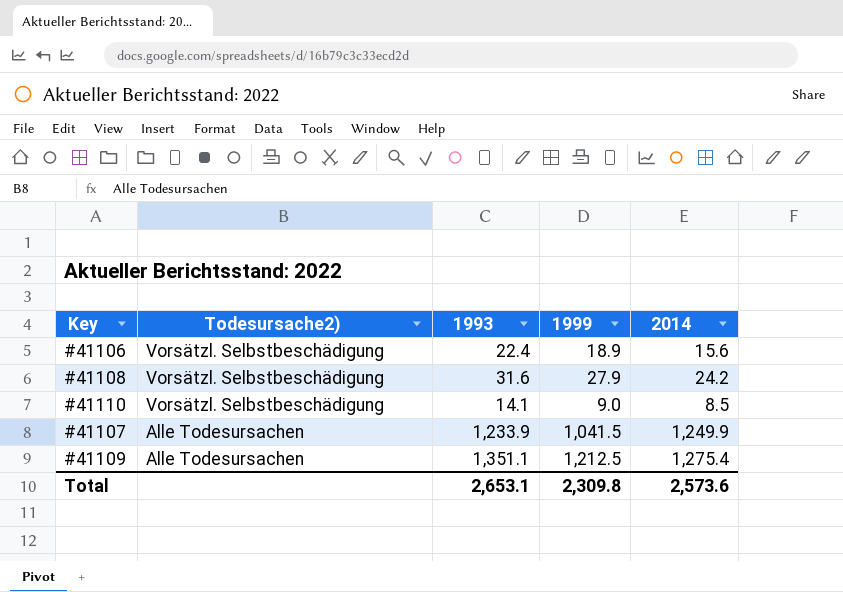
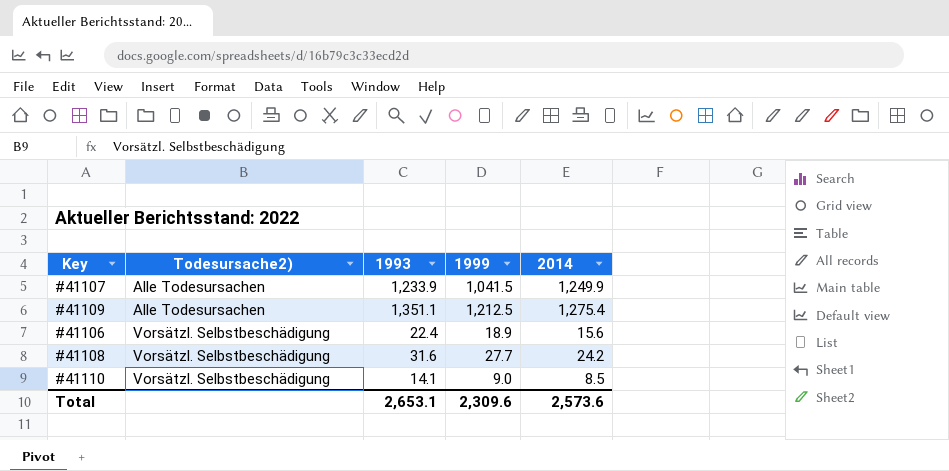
row order: Todesursache2) descending -> Todesursache2) ascending
#41108 | 1999: 27.9 -> 27.7
Total | 1999: 2,309.8 -> 2,309.6

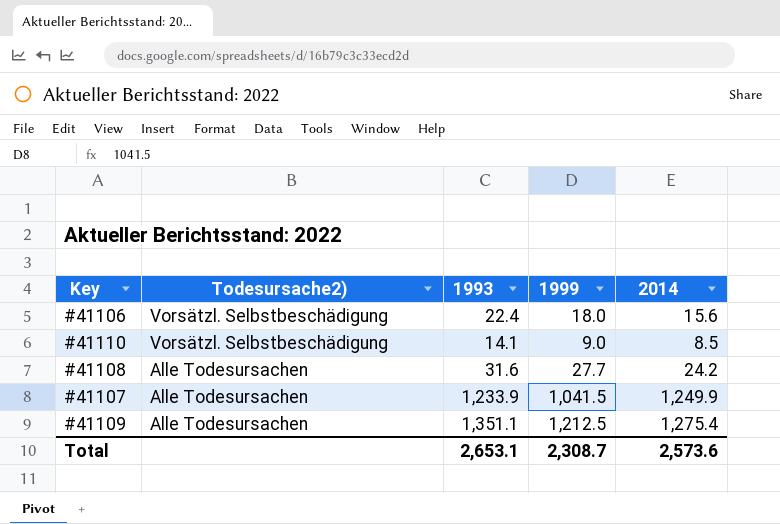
row order: Todesursache2) ascending -> Todesursache2) descending
#41106 | 1999: 18.9 -> 18.0
#41108 | Todesursache2): Vorsätzl. Selbstbeschädigung -> Alle Todesursachen
Total | 1999: 2,309.6 -> 2,308.7

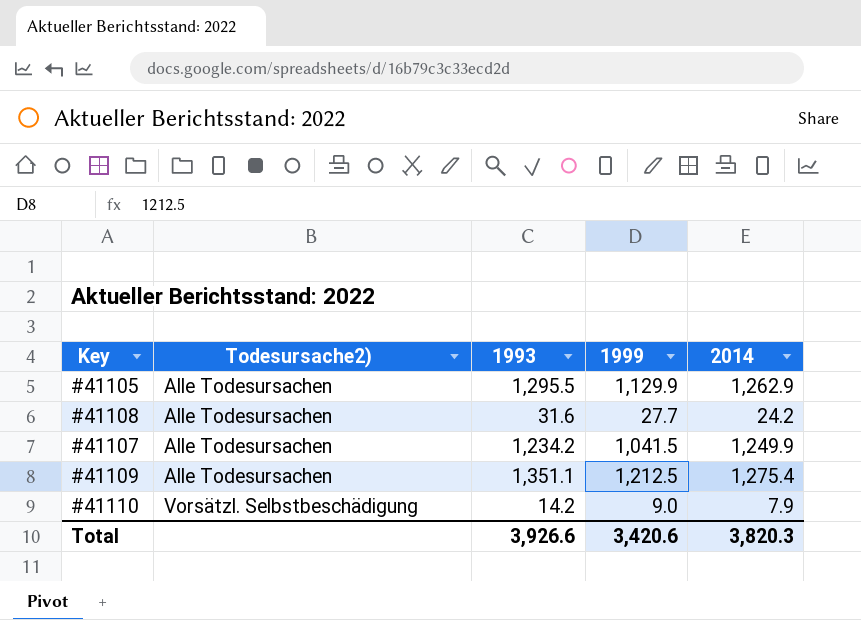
row order: Todesursache2) descending -> Todesursache2) ascending
row #41106: Vorsätzl. Selbstbeschädigung | 22.4 | 18.0 | 15.6 -> none
row #41105: none -> Alle Todesursachen | 1,295.5 | 1,129.9 | 1,262.9
#41107 | 1993: 1,233.9 -> 1,234.2
#41110 | 1993: 14.1 -> 14.2
#41110 | 2014: 8.5 -> 7.9
Total | 1993: 2,653.1 -> 3,926.6
Total | 1999: 2,308.7 -> 3,420.6
Total | 2014: 2,573.6 -> 3,820.3

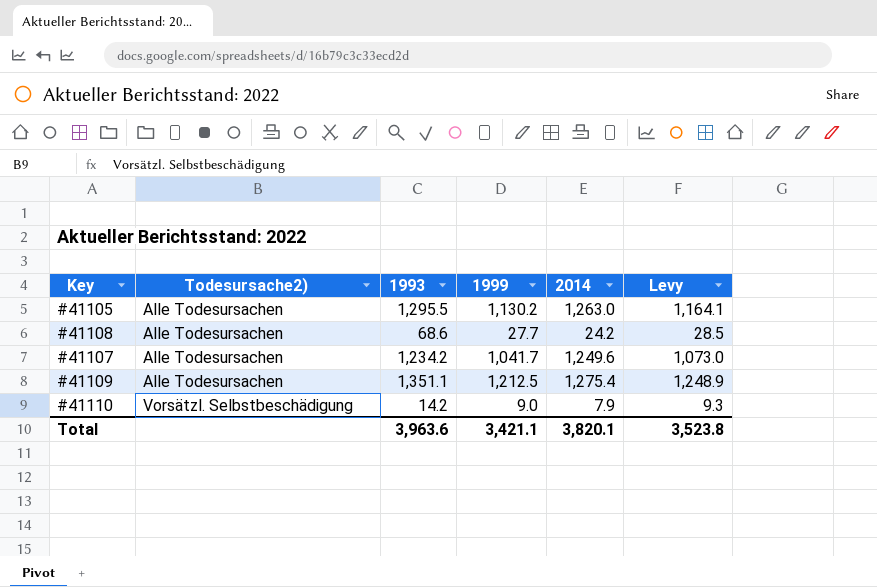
column Levy | formula: none -> [1999] * 1.03
#41105 | 1999: 1,129.9 -> 1,130.2
#41105 | 2014: 1,262.9 -> 1,263.0
#41108 | 1993: 31.6 -> 68.6
#41107 | 1999: 1,041.5 -> 1,041.7
#41107 | 2014: 1,249.9 -> 1,249.6
Total | 1993: 3,926.6 -> 3,963.6
Total | 1999: 3,420.6 -> 3,421.1
Total | 2014: 3,820.3 -> 3,820.1

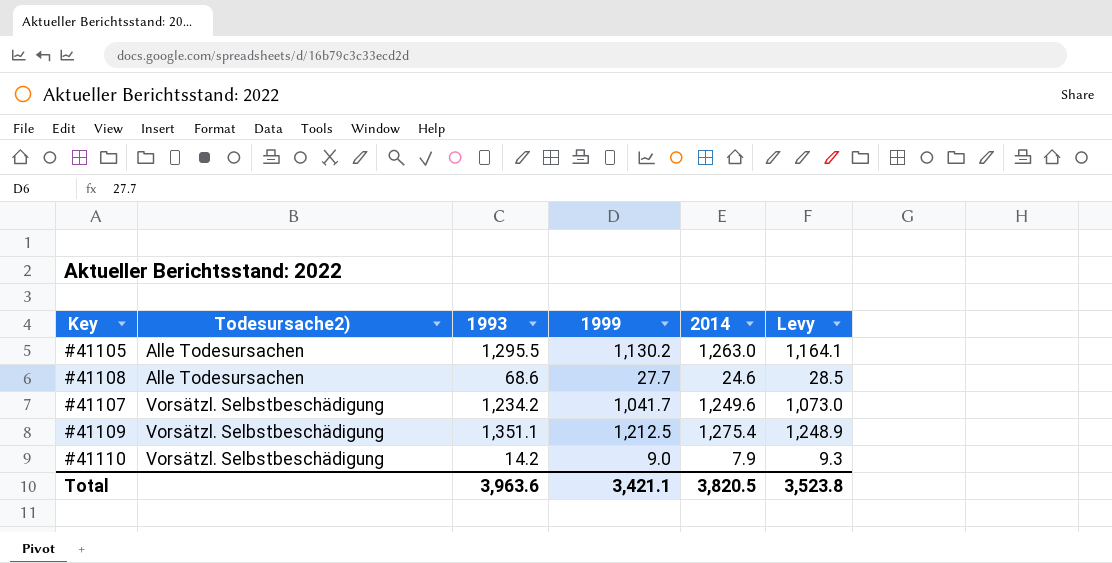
#41108 | 2014: 24.2 -> 24.6
#41107 | Todesursache2): Alle Todesursachen -> Vorsätzl. Selbstbeschädigung
#41109 | Todesursache2): Alle Todesursachen -> Vorsätzl. Selbstbeschädigung
Total | 2014: 3,820.1 -> 3,820.5

